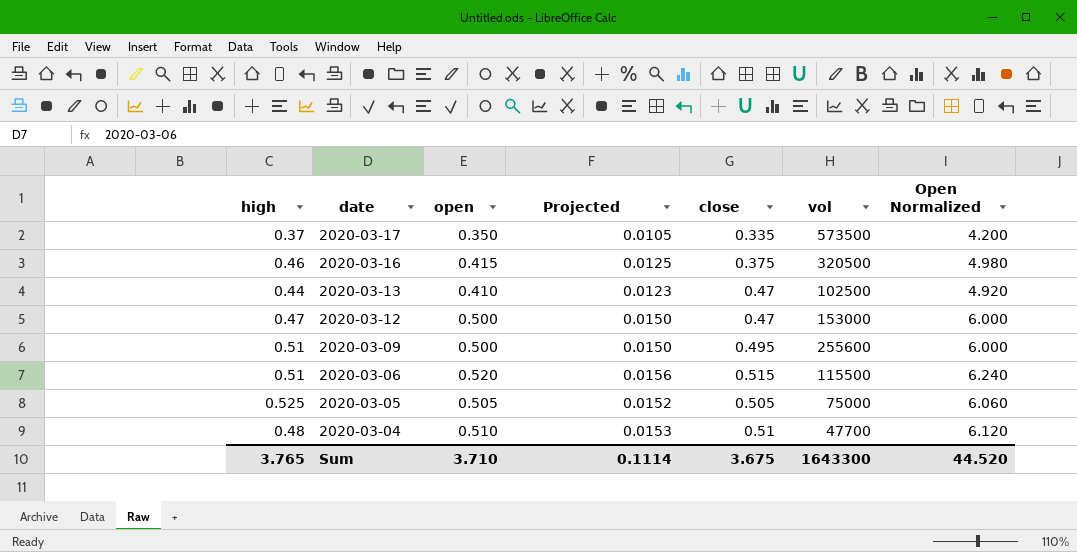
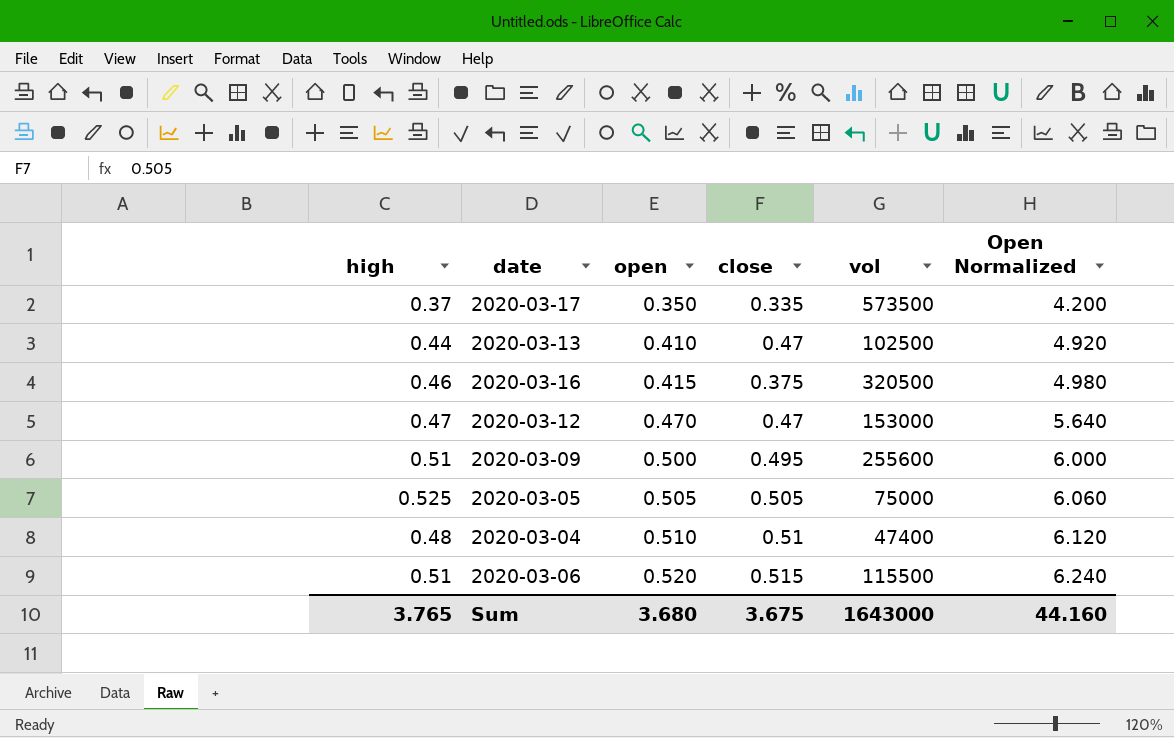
row order: date descending -> open ascending
column Projected | formula: [open] * 0.03 -> none
2020-03-12 | open: 0.500 -> 0.470
2020-03-12 | Open Normalized: 6.000 -> 5.640
2020-03-04 | vol: 47700 -> 47400
Sum | open: 3.710 -> 3.680
Sum | vol: 1643300 -> 1643000
Sum | Open Normalized: 44.520 -> 44.160

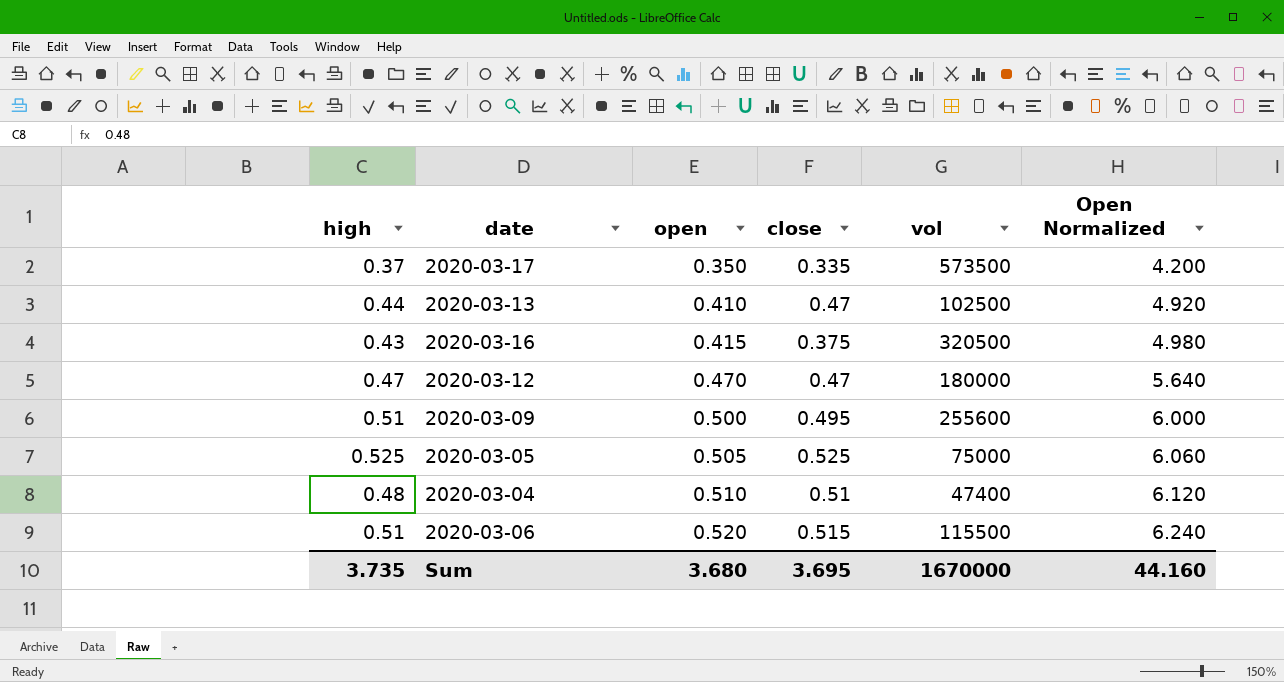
2020-03-16 | high: 0.46 -> 0.43
2020-03-12 | vol: 153000 -> 180000
2020-03-05 | close: 0.505 -> 0.525
Sum | high: 3.765 -> 3.735
Sum | close: 3.675 -> 3.695
Sum | vol: 1643000 -> 1670000

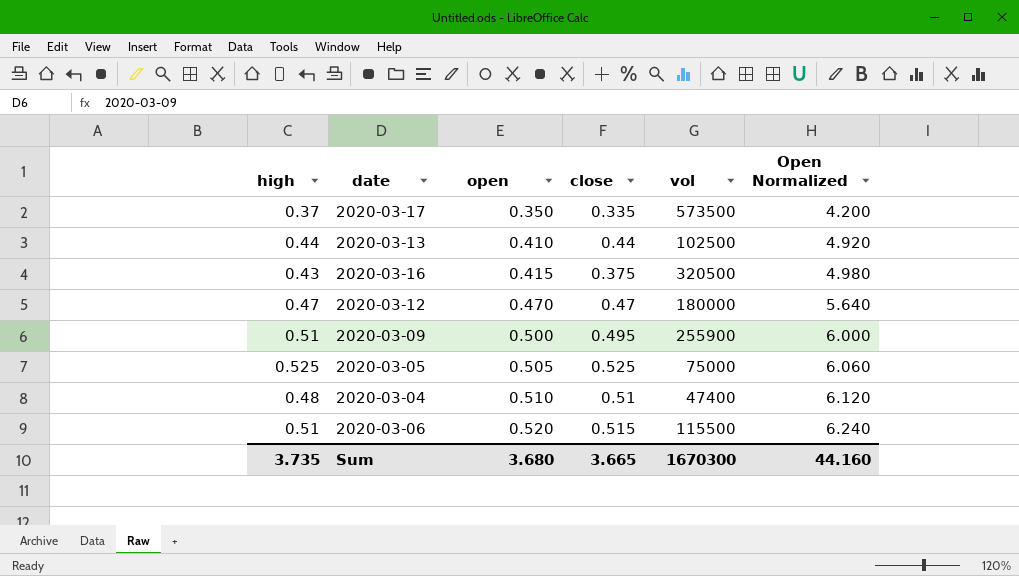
2020-03-13 | close: 0.47 -> 0.44
2020-03-09 | vol: 255600 -> 255900
Sum | close: 3.695 -> 3.665
Sum | vol: 1670000 -> 1670300

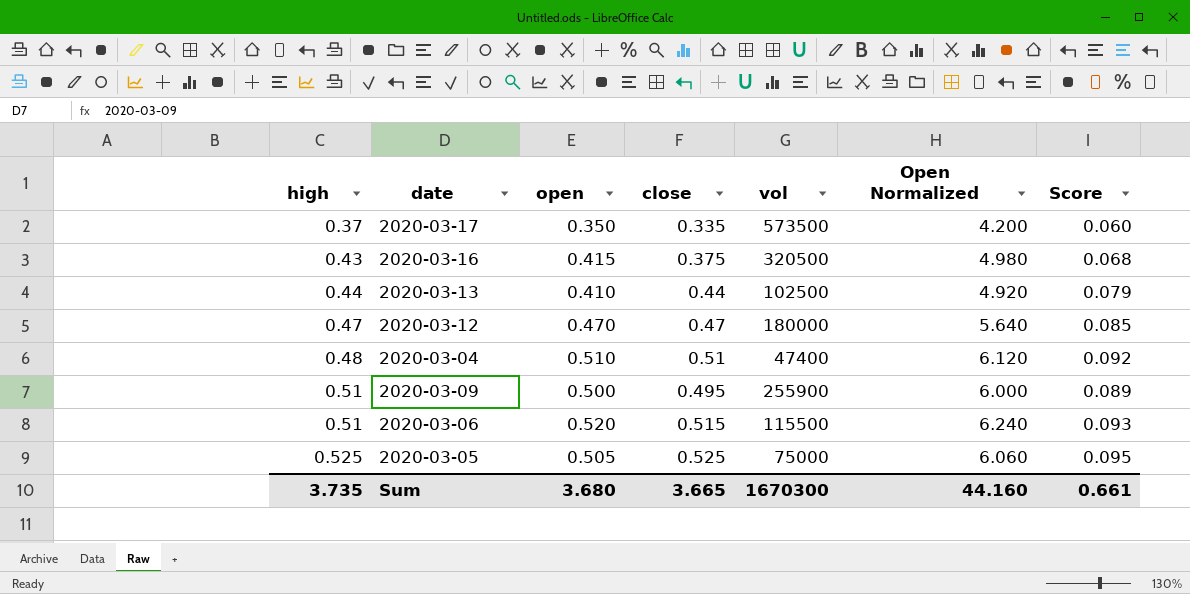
row order: open ascending -> high ascending
column Score | formula: none -> [close] * 0.18

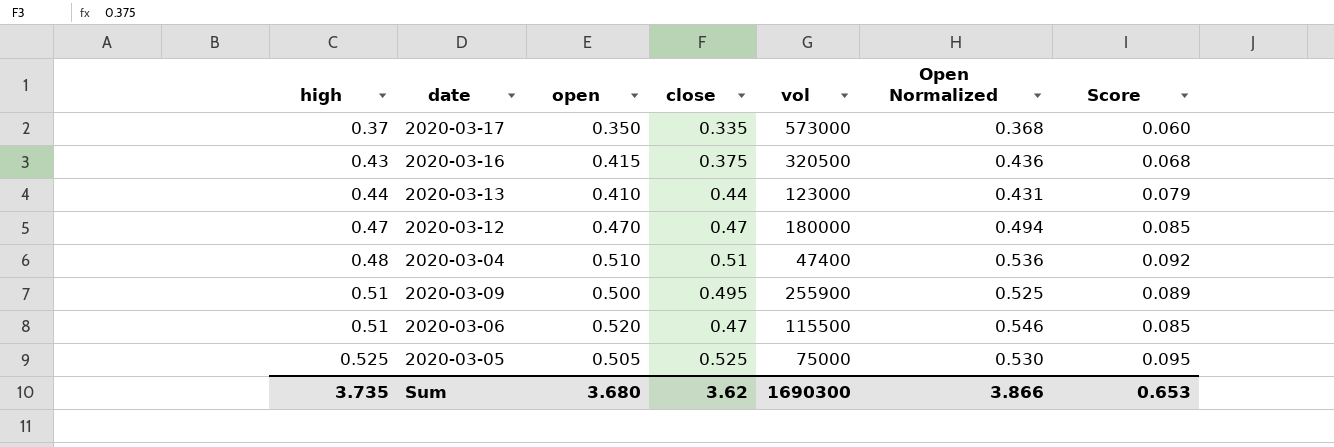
column Open Normalized | formula: [open] * 12 -> [open] * 1.05
2020-03-17 | vol: 573500 -> 573000
2020-03-13 | vol: 102500 -> 123000
2020-03-06 | close: 0.515 -> 0.47
2020-03-06 | Score: 0.093 -> 0.085
Sum | close: 3.665 -> 3.62
Sum | vol: 1670300 -> 1690300
Sum | Open Normalized: 44.160 -> 3.866
Sum | Score: 0.661 -> 0.653

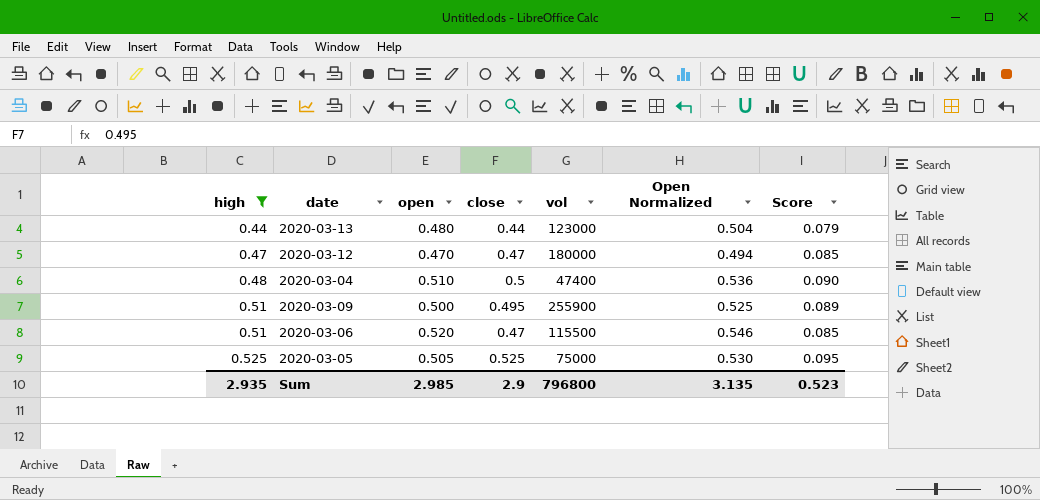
filter: none -> high >= 0.44
2020-03-13 | open: 0.410 -> 0.480
2020-03-13 | Open Normalized: 0.431 -> 0.504
2020-03-04 | close: 0.51 -> 0.5
2020-03-04 | Score: 0.092 -> 0.090
Sum | high: 3.735 -> 2.935
Sum | open: 3.680 -> 2.985
Sum | close: 3.62 -> 2.9
Sum | vol: 1690300 -> 796800
Sum | Open Normalized: 3.866 -> 3.135
Sum | Score: 0.653 -> 0.523

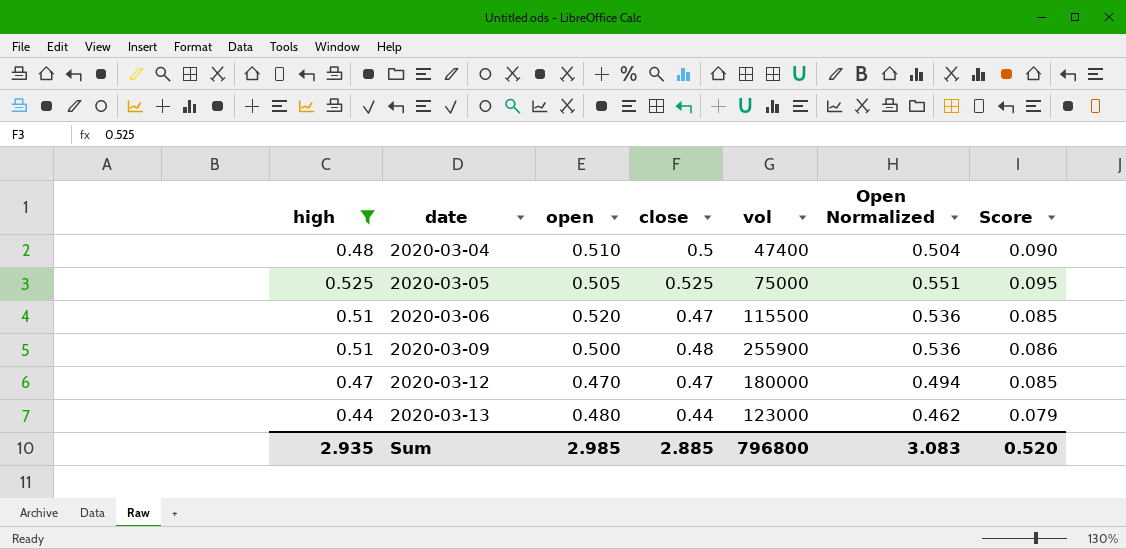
row order: high ascending -> date ascending
column Open Normalized | formula: [open] * 1.05 -> [high] * 1.05
2020-03-09 | close: 0.495 -> 0.48
2020-03-09 | Score: 0.089 -> 0.086
Sum | close: 2.9 -> 2.885
Sum | Open Normalized: 3.135 -> 3.083
Sum | Score: 0.523 -> 0.520

